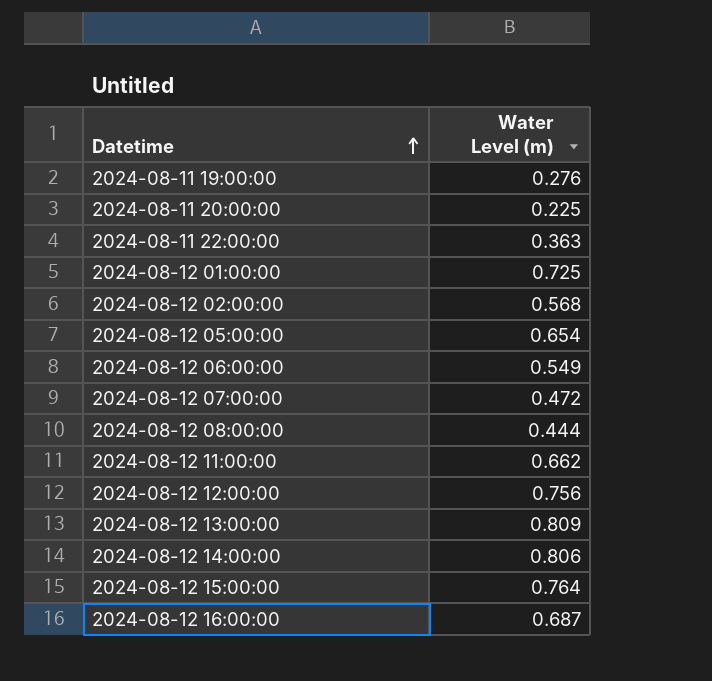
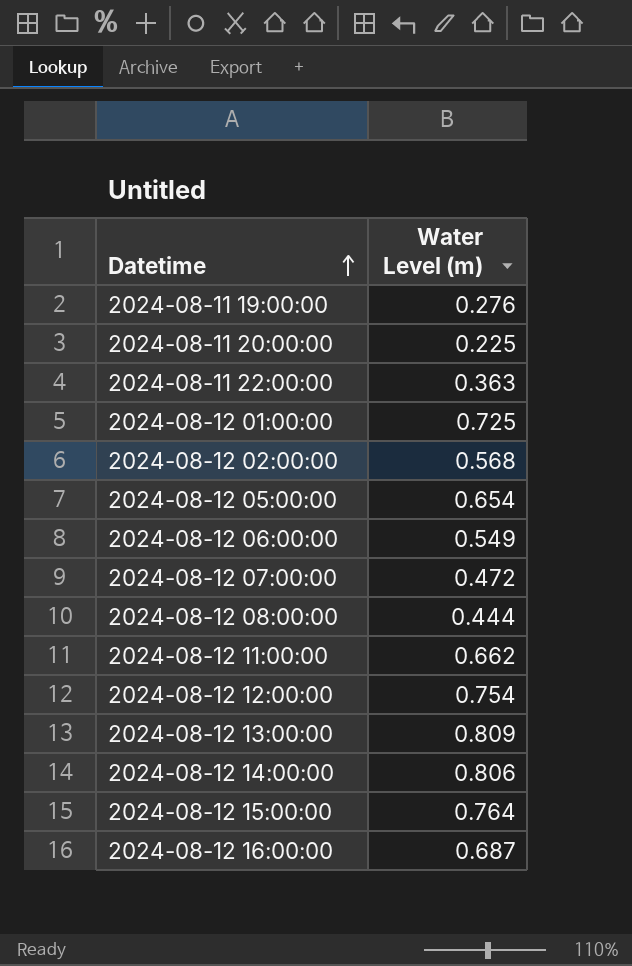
2024-08-12 12:00:00 | Water Level (m): 0.756 -> 0.754

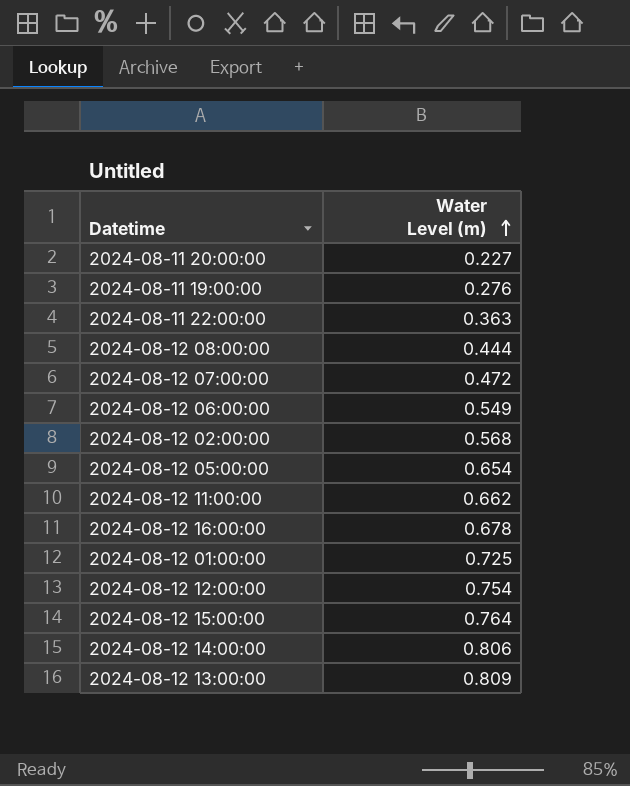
row order: Datetime ascending -> Water Level (m) ascending
2024-08-11 20:00:00 | Water Level (m): 0.225 -> 0.227
2024-08-12 16:00:00 | Water Level (m): 0.687 -> 0.678

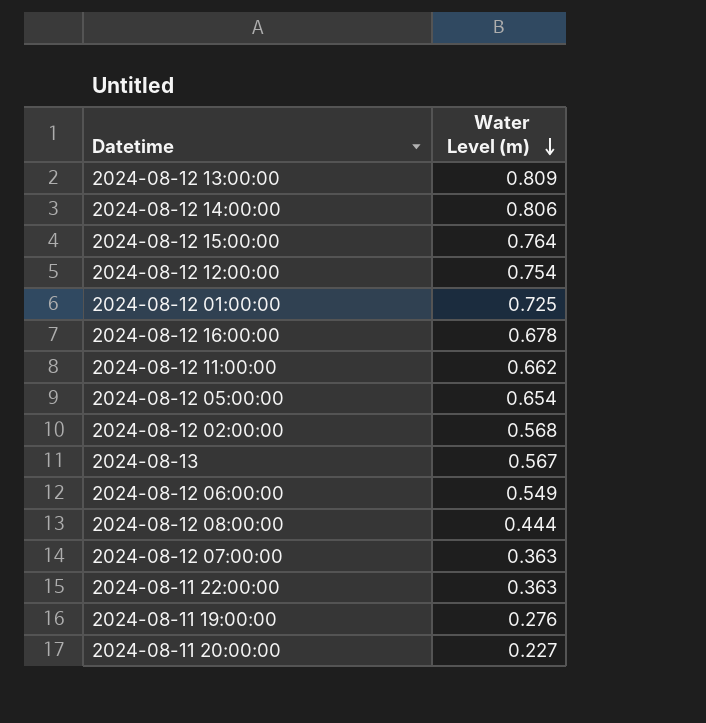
row order: Water Level (m) ascending -> Water Level (m) descending
row 2024-08-13: none -> 0.567
2024-08-12 07:00:00 | Water Level (m): 0.472 -> 0.363

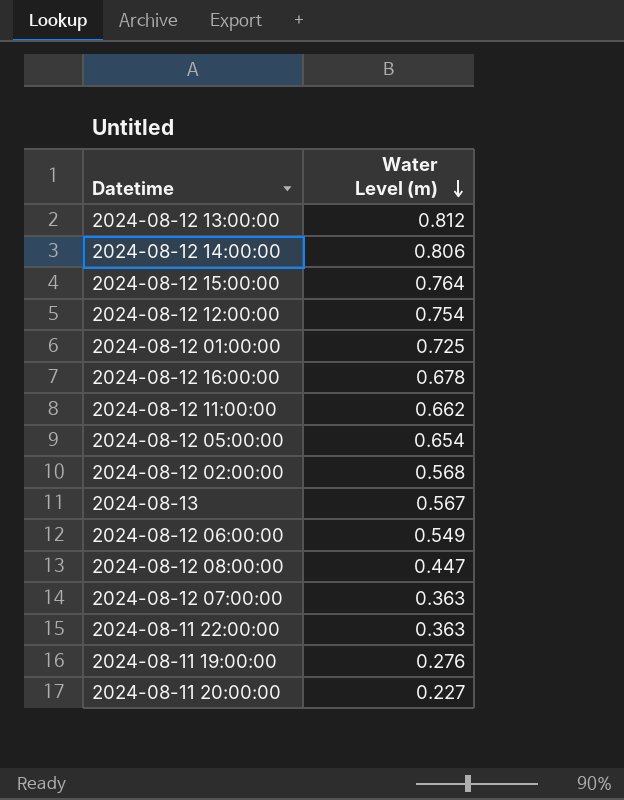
2024-08-12 13:00:00 | Water Level (m): 0.809 -> 0.812
2024-08-12 08:00:00 | Water Level (m): 0.444 -> 0.447

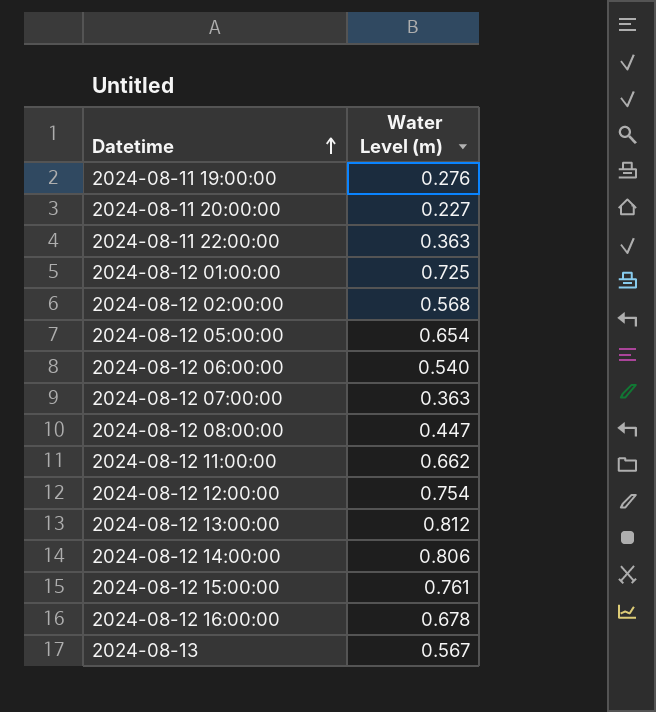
row order: Water Level (m) descending -> Datetime ascending
2024-08-12 06:00:00 | Water Level (m): 0.549 -> 0.540
2024-08-12 15:00:00 | Water Level (m): 0.764 -> 0.761

